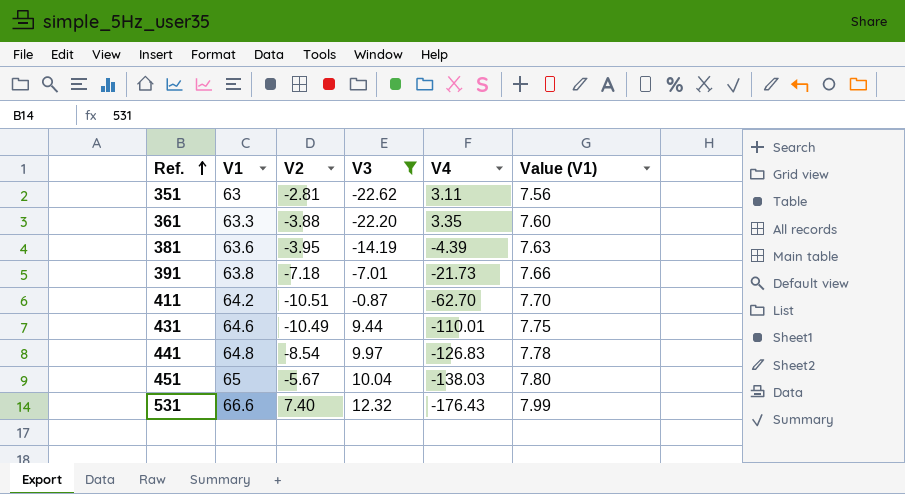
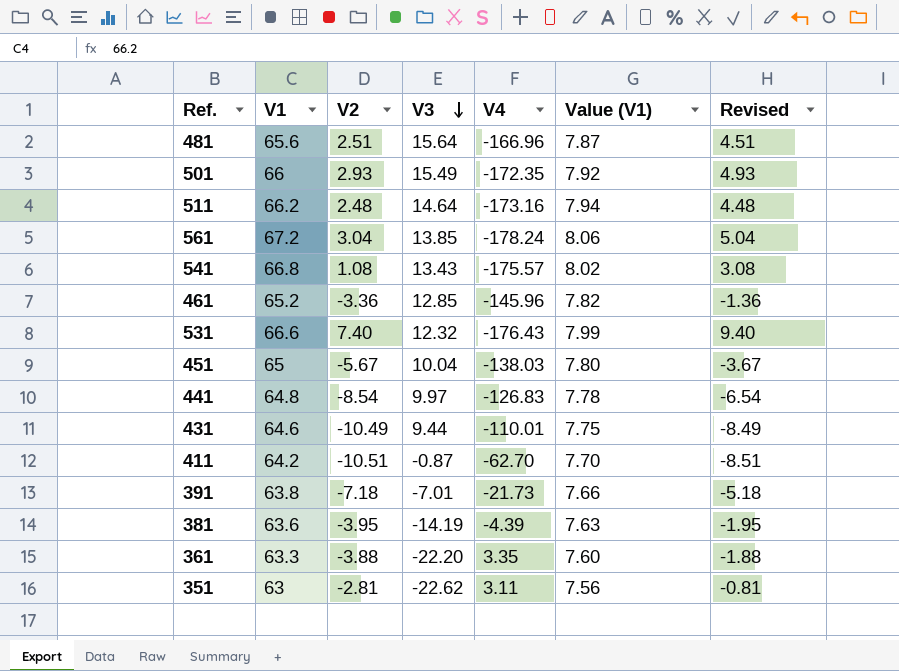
filter: V3 <= 12.32 -> none
row order: Ref. ascending -> V3 descending
column Revised | formula: none -> [V2] + 2

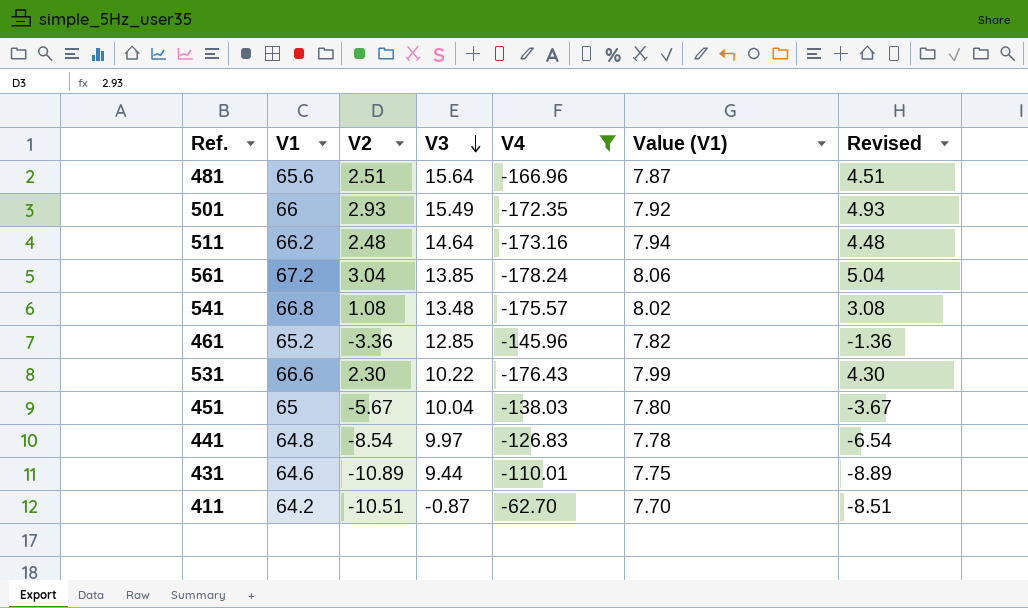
filter: none -> V4 <= -62.70
541 | V3: 13.43 -> 13.48
531 | V2: 7.40 -> 2.30
531 | V3: 12.32 -> 10.22
531 | Revised: 9.40 -> 4.30
431 | V2: -10.49 -> -10.89
431 | Revised: -8.49 -> -8.89

